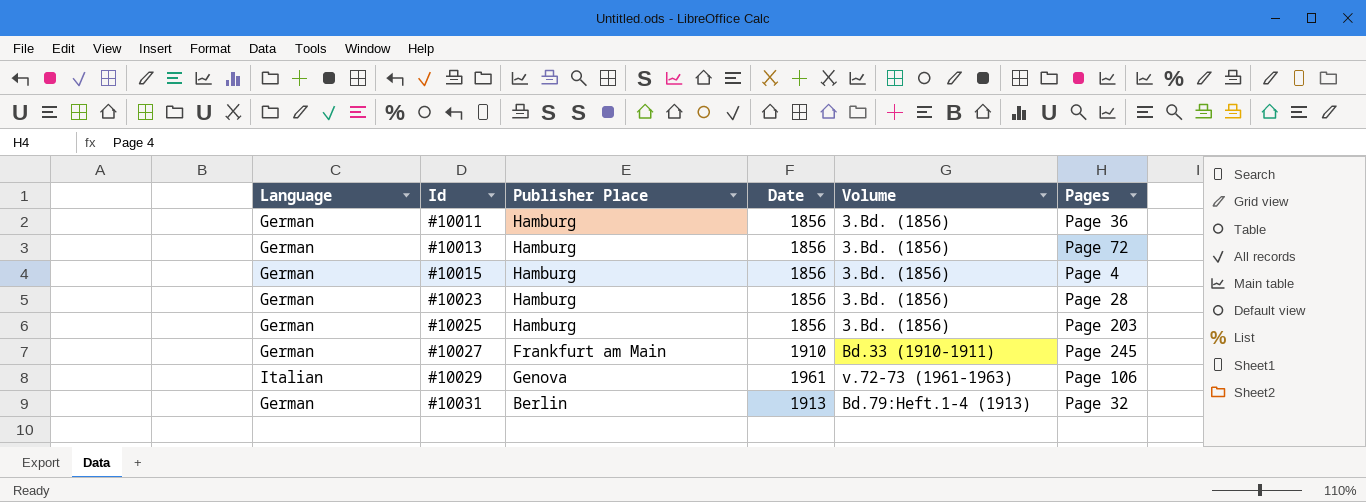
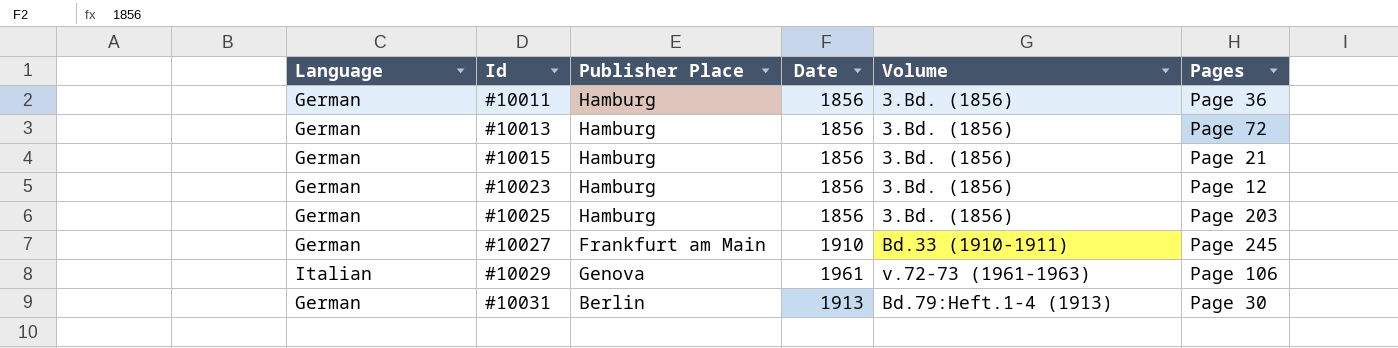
#10015 | Pages: Page 4 -> Page 21
#10023 | Pages: Page 28 -> Page 12
#10031 | Pages: Page 32 -> Page 30

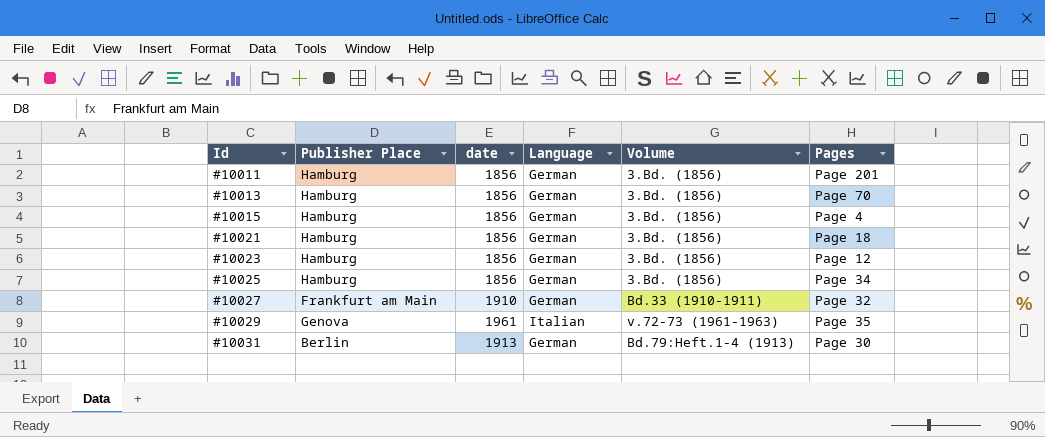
column name: Date -> date
column Language | position: 1 -> 4
#10011 | Pages: Page 36 -> Page 201
#10013 | Pages: Page 72 -> Page 70
#10015 | Pages: Page 21 -> Page 4
row #10021: none -> Hamburg | 1856 | German | 3.Bd. (1856) | Page 18
#10025 | Pages: Page 203 -> Page 34
#10027 | Pages: Page 245 -> Page 32
#10029 | Pages: Page 106 -> Page 35

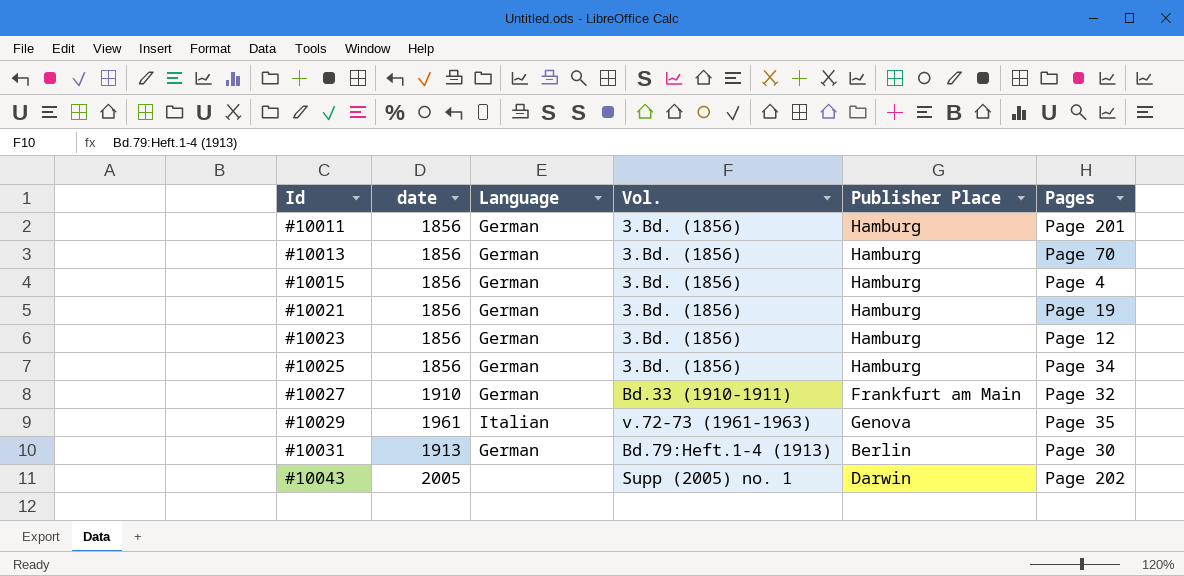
column name: Volume -> Vol.
column Publisher Place | position: 2 -> 5
#10021 | Pages: Page 18 -> Page 19
row #10043: none -> 2005 | none | Supp (2005) no. 1 | Darwin | Page 202

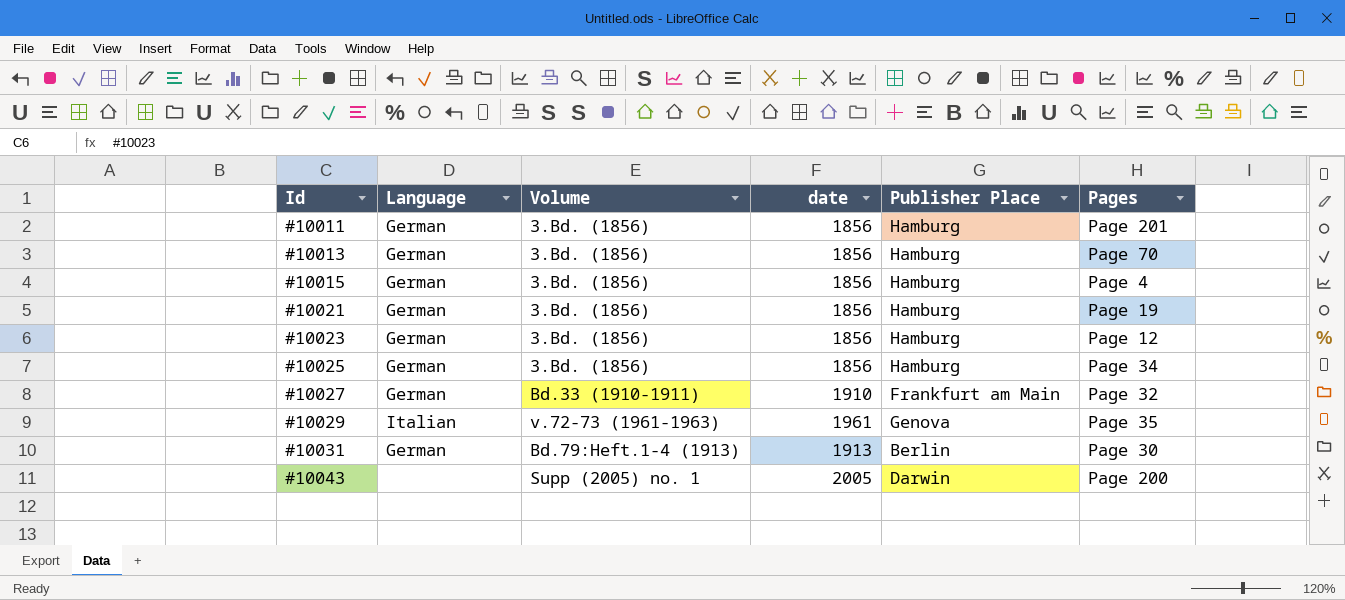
column name: Vol. -> Volume
column date | position: 2 -> 4
#10043 | Pages: Page 202 -> Page 200

